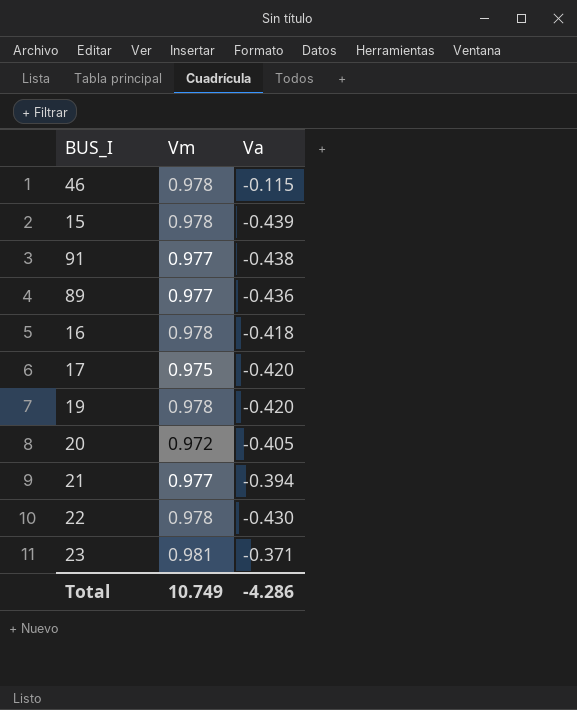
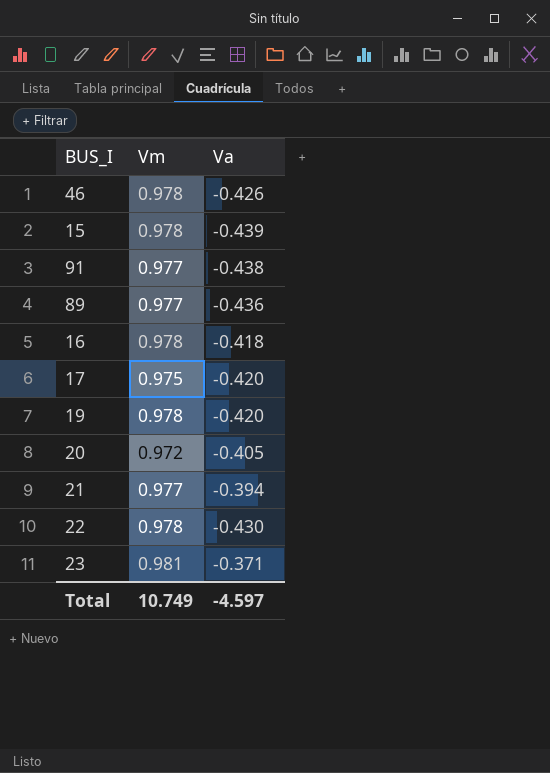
46 | Va: -0.115 -> -0.426
Total | Va: -4.286 -> -4.597

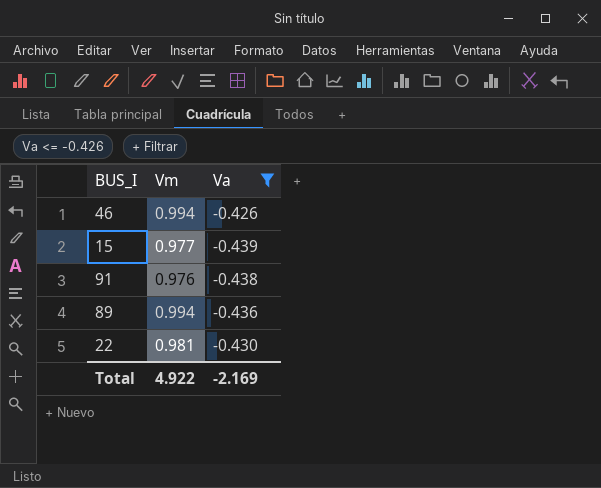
filter: none -> Va <= -0.426
46 | Vm: 0.978 -> 0.994
15 | Vm: 0.978 -> 0.977
91 | Vm: 0.977 -> 0.976
89 | Vm: 0.977 -> 0.994
22 | Vm: 0.978 -> 0.981
Total | Vm: 10.749 -> 4.922
Total | Va: -4.597 -> -2.169

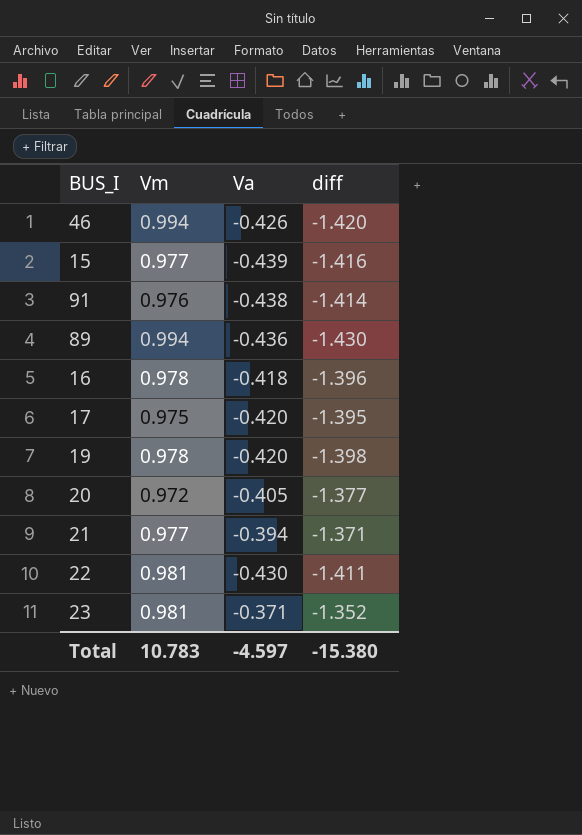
filter: Va <= -0.426 -> none
column diff | formula: none -> [Va] - [Vm]
Total | Vm: 4.922 -> 10.783
Total | Va: -2.169 -> -4.597

